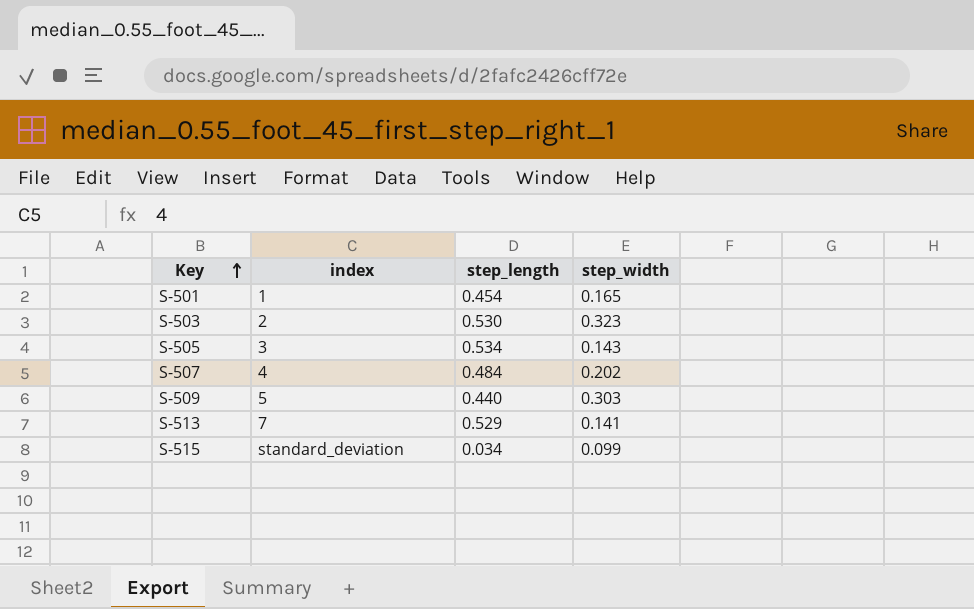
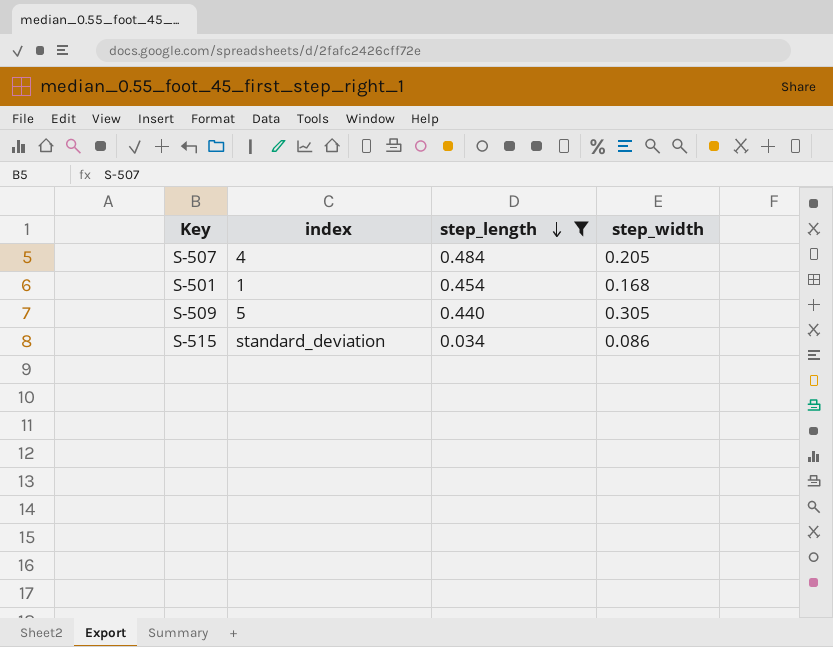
filter: none -> step_length <= 0.484
row order: Key ascending -> step_length descending
S-507 | step_width: 0.202 -> 0.205
S-501 | step_width: 0.165 -> 0.168
S-509 | step_width: 0.303 -> 0.305
S-515 | step_width: 0.099 -> 0.086

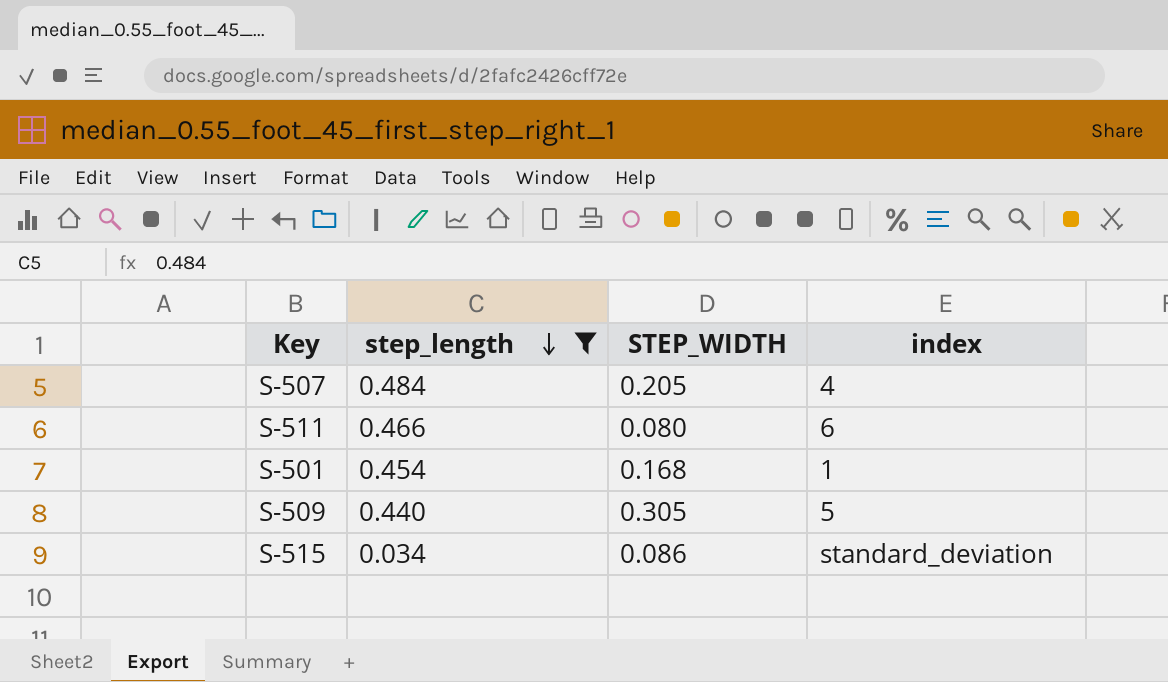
column name: step_width -> STEP_WIDTH
column index | position: 2 -> 4
row S-511: none -> 0.466 | 0.080 | 6

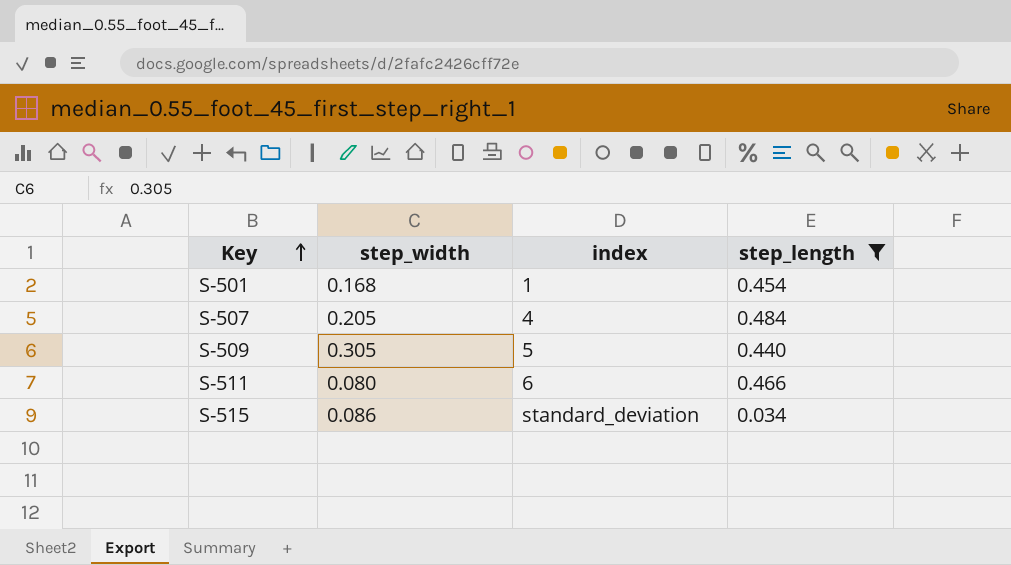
row order: step_length descending -> Key ascending
column name: STEP_WIDTH -> step_width
column step_length | position: 2 -> 4

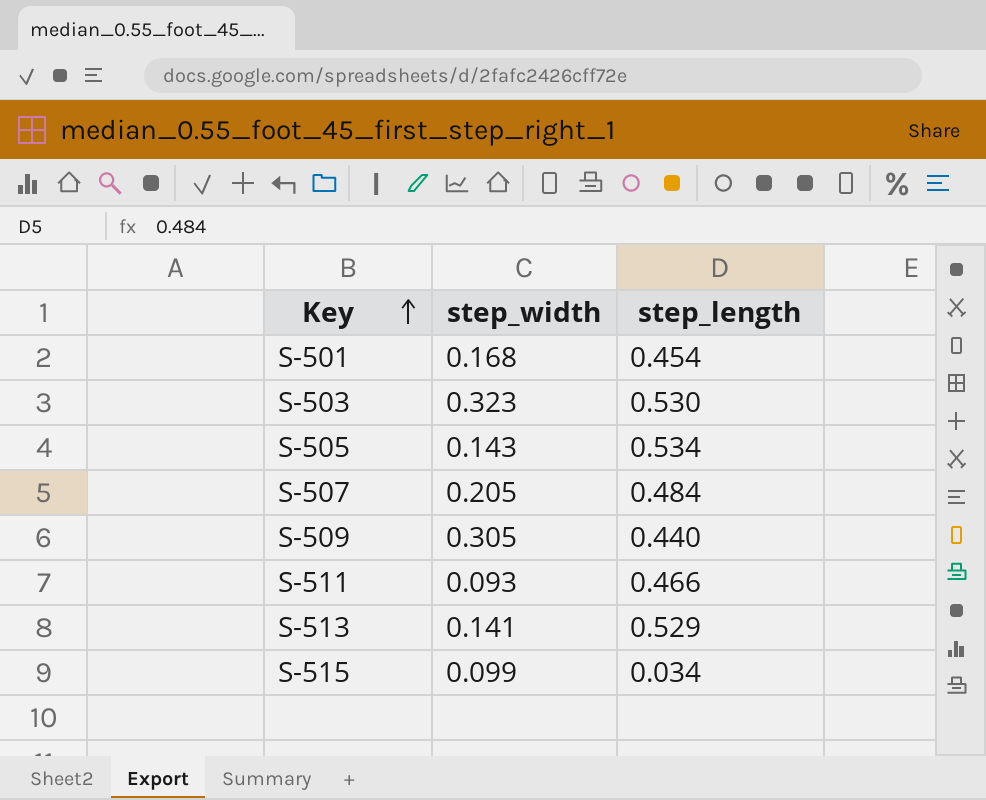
filter: step_length <= 0.484 -> none
column index | position: 3 -> none
S-511 | step_width: 0.080 -> 0.093
S-515 | step_width: 0.086 -> 0.099

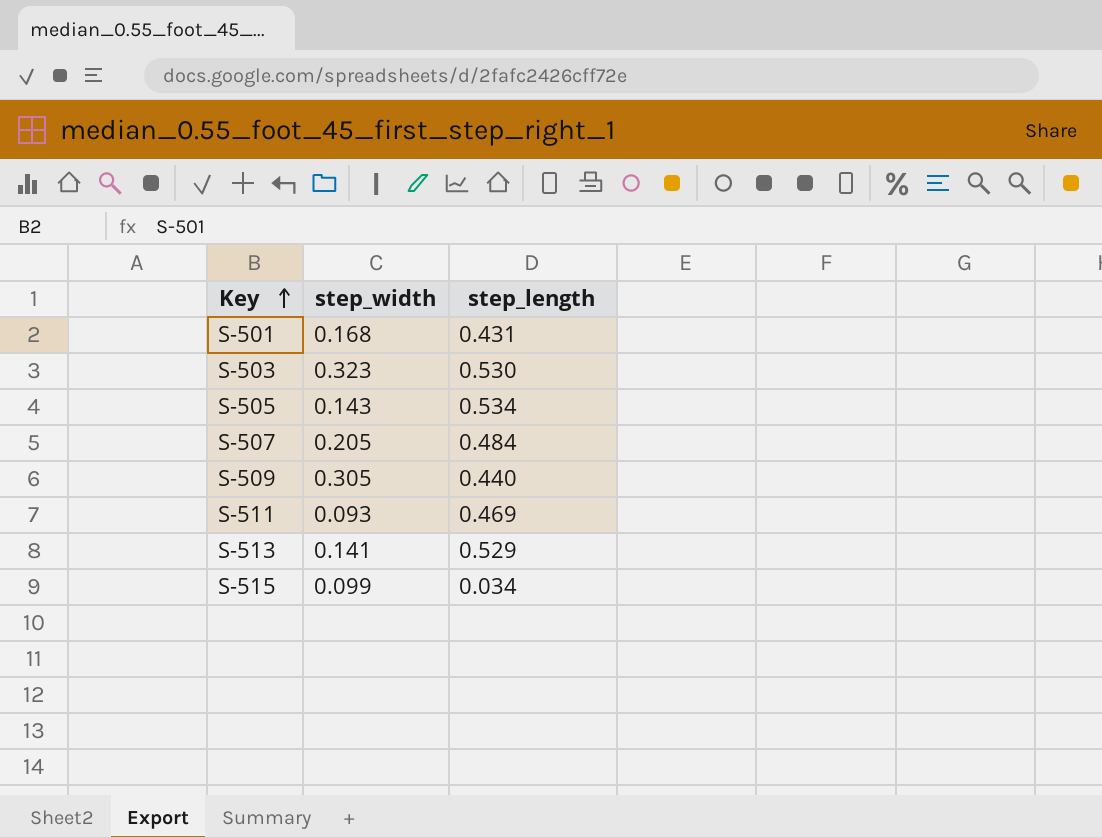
S-501 | step_length: 0.454 -> 0.431
S-511 | step_length: 0.466 -> 0.469

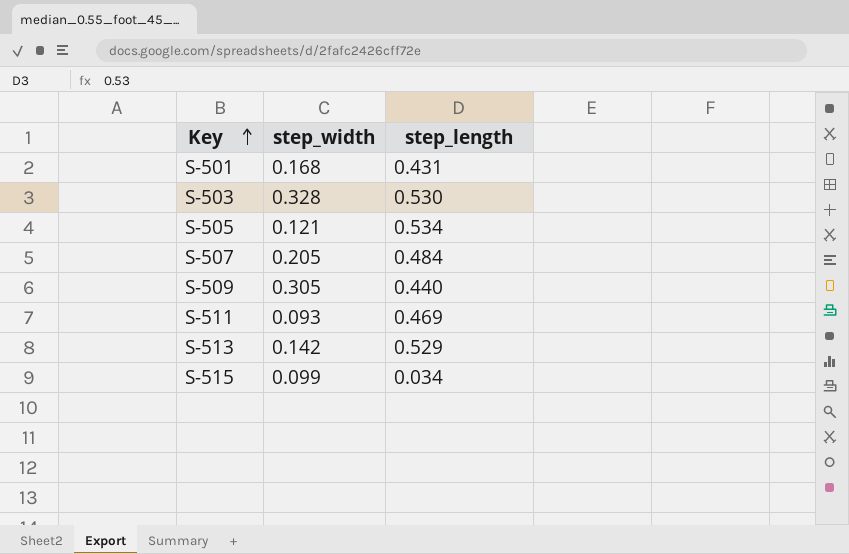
S-503 | step_width: 0.323 -> 0.328
S-505 | step_width: 0.143 -> 0.121
S-513 | step_width: 0.141 -> 0.142

